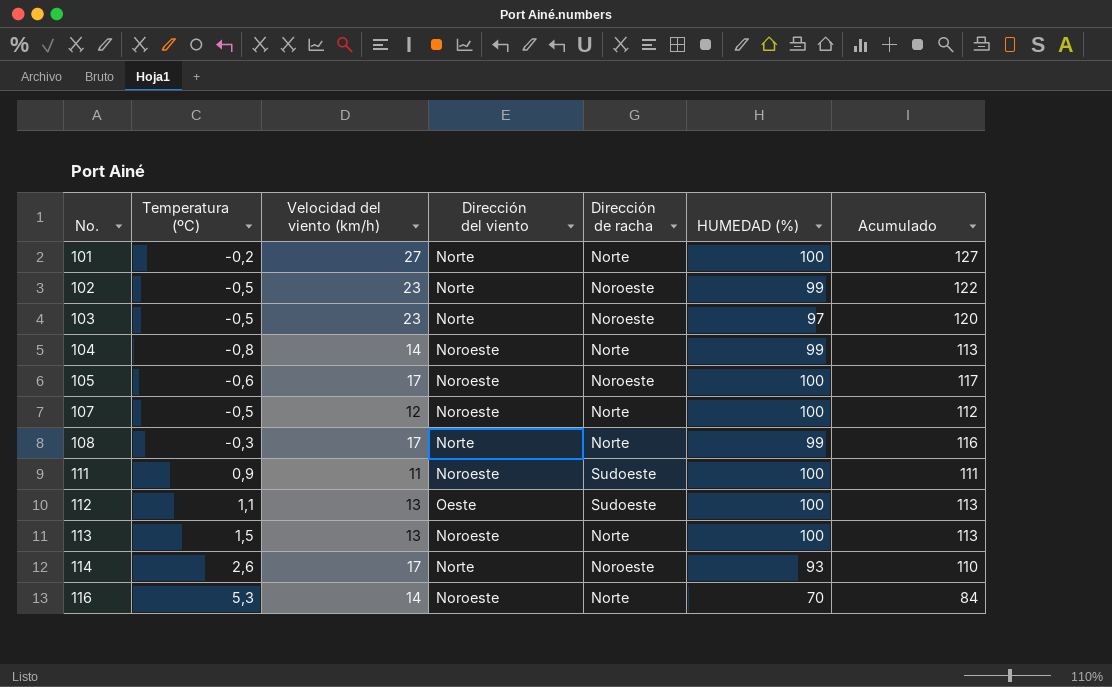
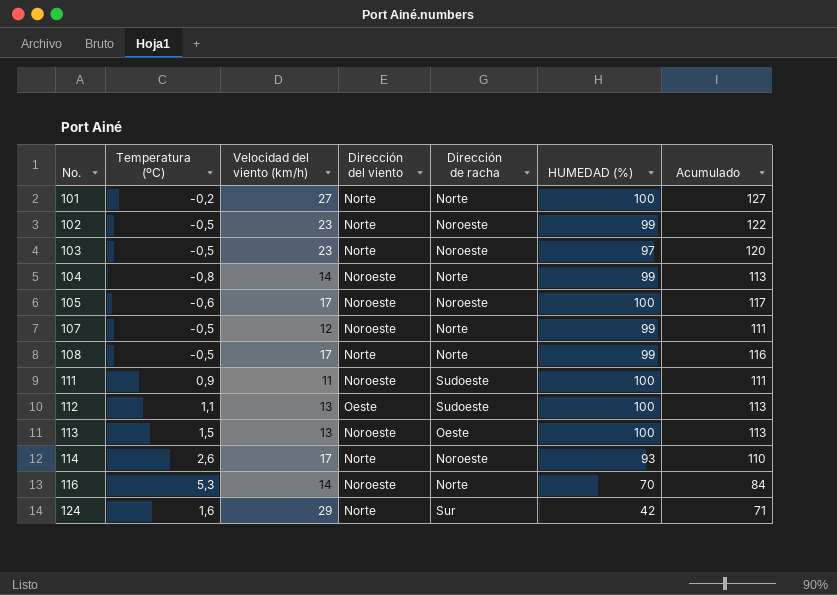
107 | HUMEDAD (%): 100 -> 99
107 | Acumulado: 112 -> 111
108 | Temperatura (ºC): -0,3 -> -0,5
113 | Dirección de racha: Norte -> Oeste
row 124: none -> 1,6 | 29 | Norte | Sur | 42 | 71

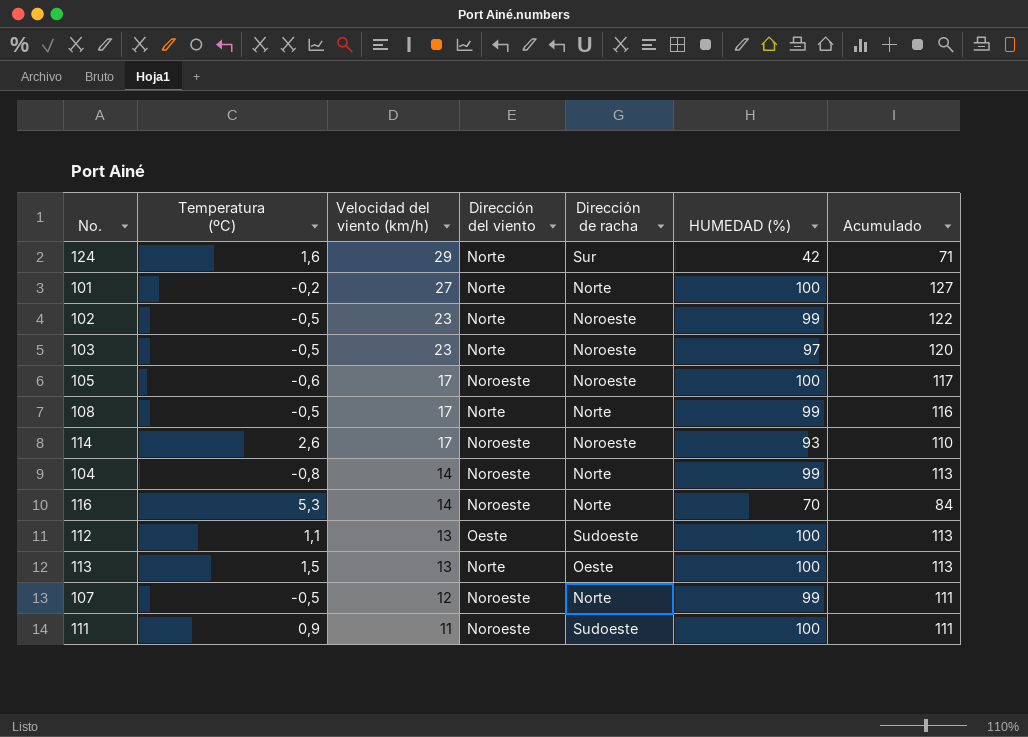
row order: No. ascending -> Velocidad del viento (km/h) descending
114 | Dirección del viento: Norte -> Noroeste
113 | Dirección del viento: Noroeste -> Norte

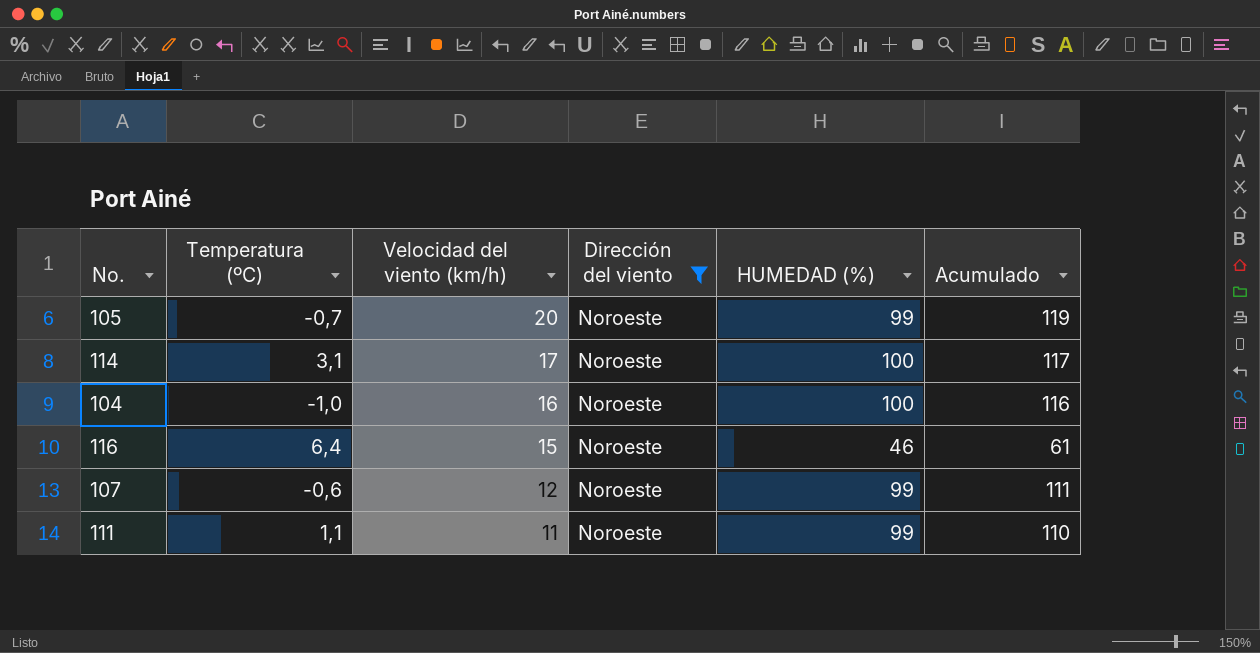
filter: none -> Dirección del viento = Noroeste
column Dirección de racha | position: 5 -> none
105 | Temperatura (ºC): -0,6 -> -0,7
105 | Velocidad del viento (km/h): 17 -> 20
105 | HUMEDAD (%): 100 -> 99
105 | Acumulado: 117 -> 119
114 | Temperatura (ºC): 2,6 -> 3,1
114 | HUMEDAD (%): 93 -> 100
114 | Acumulado: 110 -> 117
104 | Temperatura (ºC): -0,8 -> -1,0
104 | Velocidad del viento (km/h): 14 -> 16
104 | HUMEDAD (%): 99 -> 100
104 | Acumulado: 113 -> 116
116 | Temperatura (ºC): 5,3 -> 6,4
116 | Velocidad del viento (km/h): 14 -> 15
116 | HUMEDAD (%): 70 -> 46
116 | Acumulado: 84 -> 61
107 | Temperatura (ºC): -0,5 -> -0,6
111 | Temperatura (ºC): 0,9 -> 1,1
111 | HUMEDAD (%): 100 -> 99
111 | Acumulado: 111 -> 110

